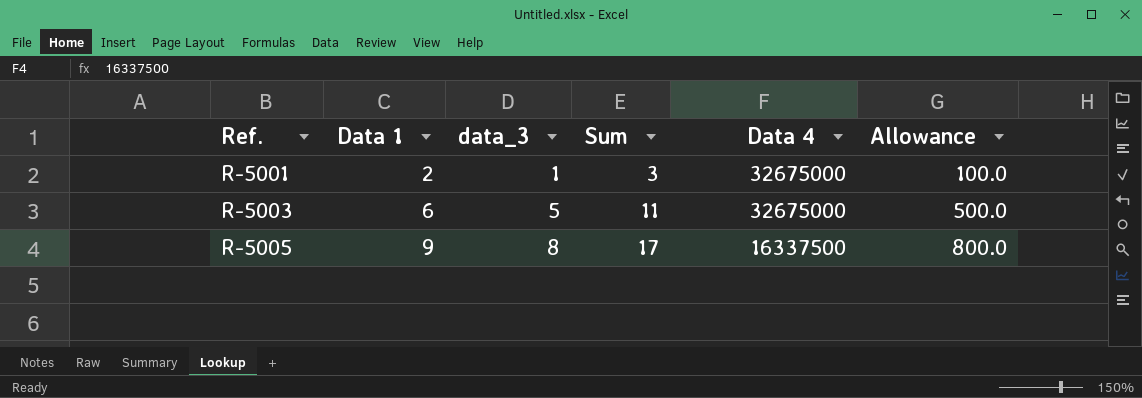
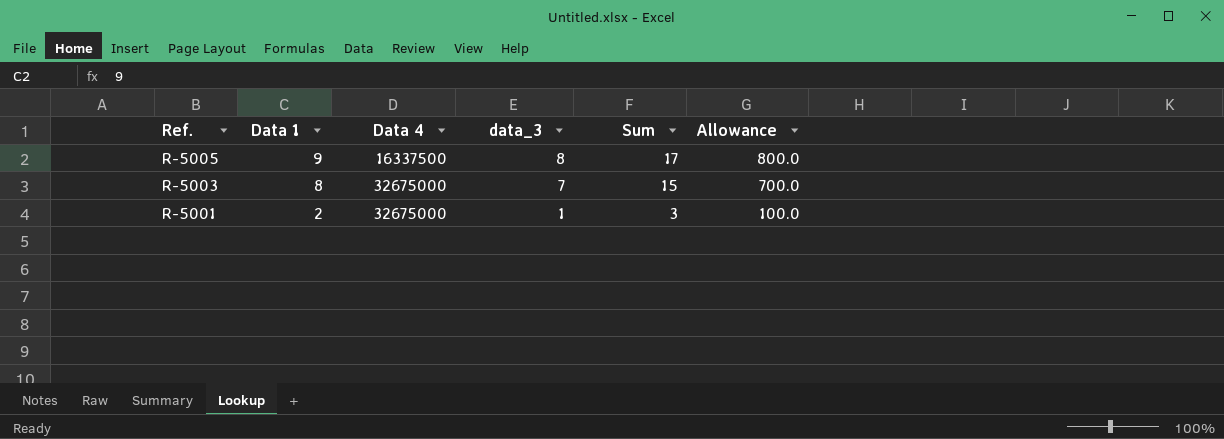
row order: Ref. ascending -> Ref. descending
column Data 4 | position: 5 -> 3
R-5003 | Data 1: 6 -> 8
R-5003 | data_3: 5 -> 7
R-5003 | Sum: 11 -> 15
R-5003 | Allowance: 500.0 -> 700.0

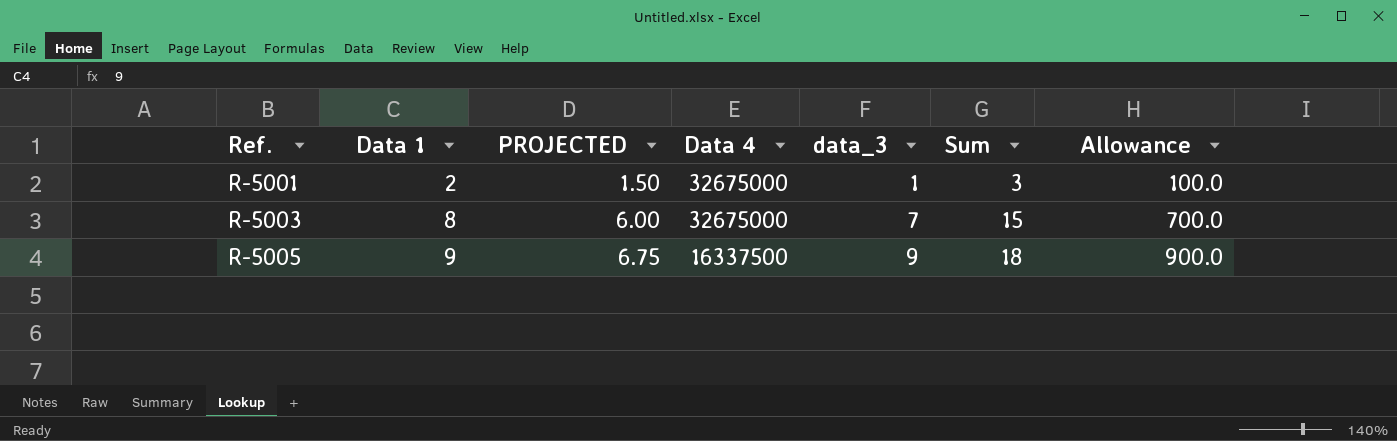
row order: Ref. descending -> Ref. ascending
column PROJECTED | formula: none -> [Data 1] * 0.75
R-5005 | data_3: 8 -> 9
R-5005 | Sum: 17 -> 18
R-5005 | Allowance: 800.0 -> 900.0

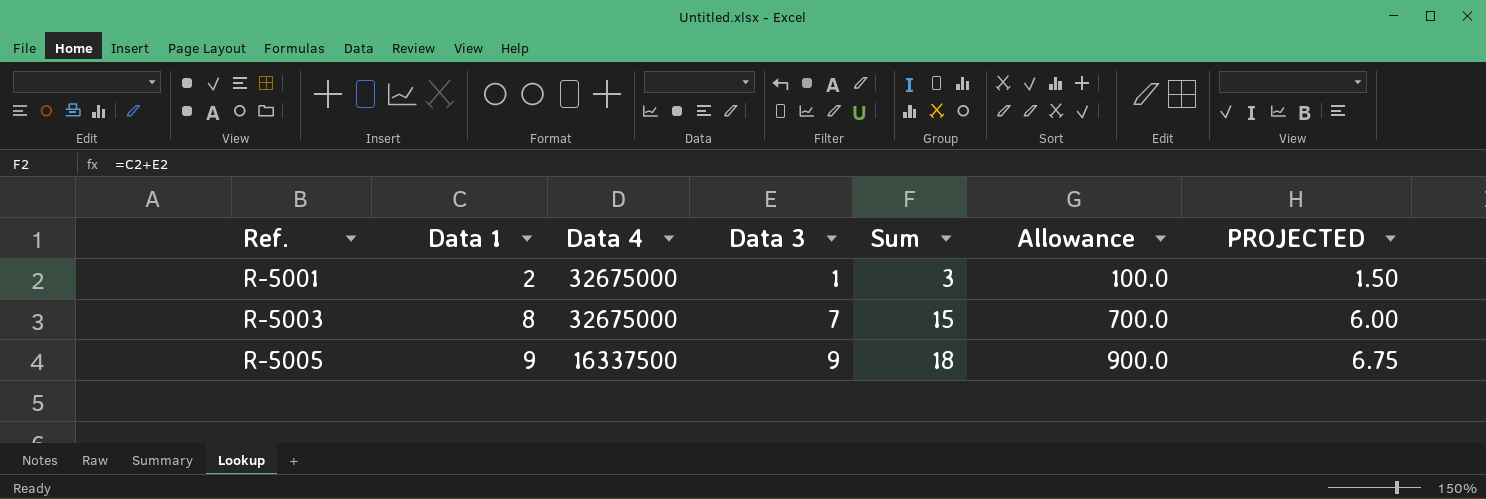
column name: data_3 -> Data 3
column PROJECTED | position: 3 -> 7

